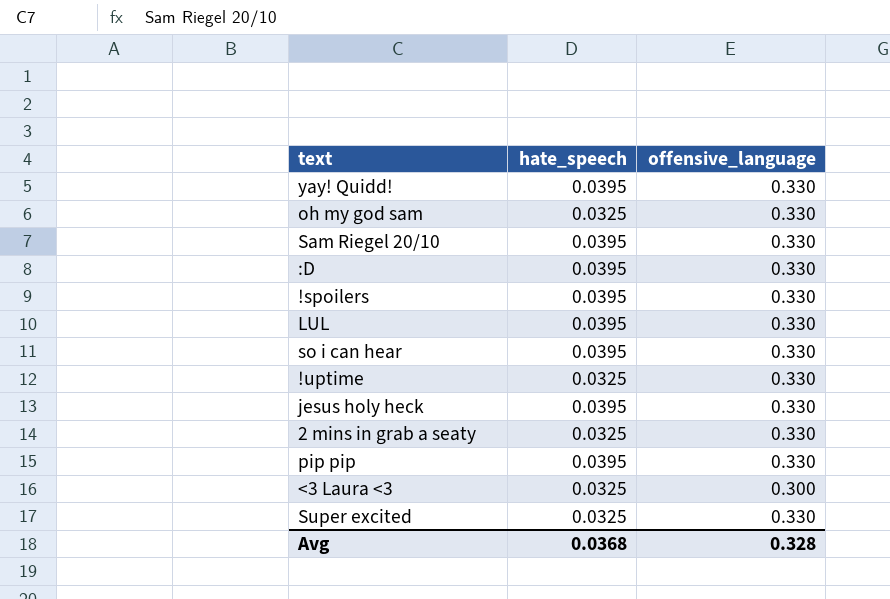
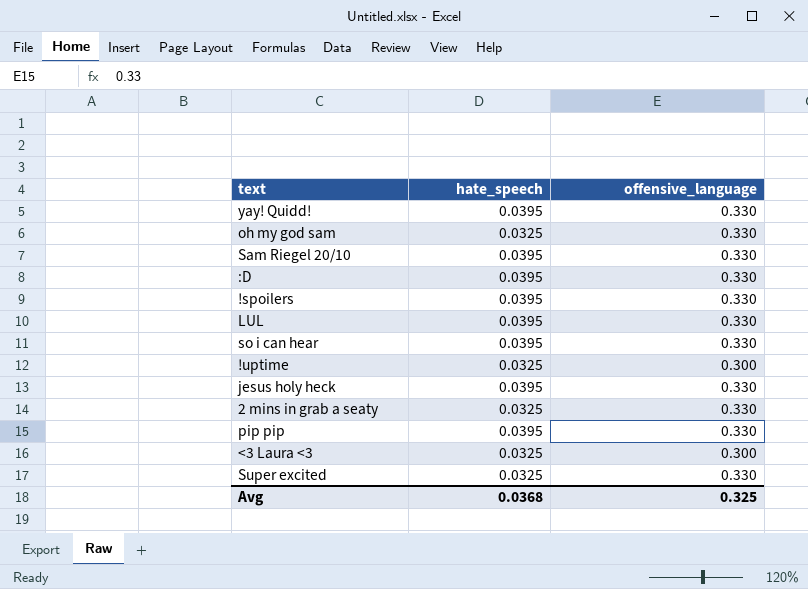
!uptime | offensive_language: 0.330 -> 0.300
Avg | offensive_language: 0.328 -> 0.325

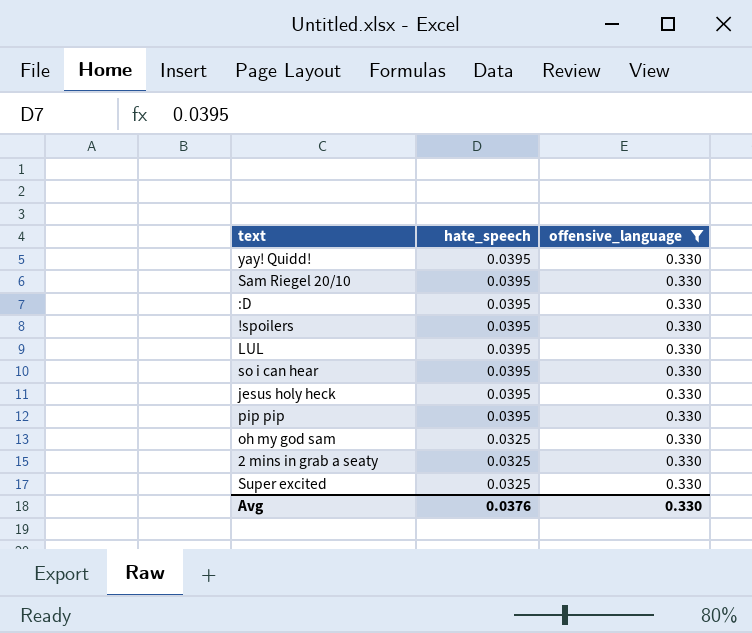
filter: none -> offensive_language = 0.330
row order: none -> hate_speech descending
Avg | hate_speech: 0.0368 -> 0.0376
Avg | offensive_language: 0.325 -> 0.330

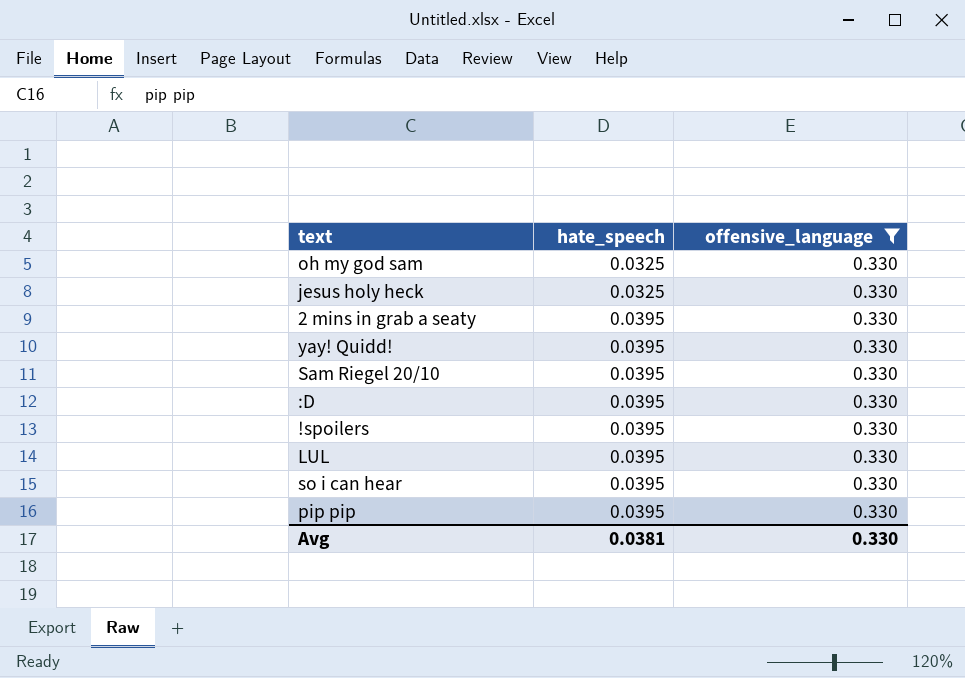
row order: hate_speech descending -> hate_speech ascending
row Super excited: 0.0325 | 0.330 -> none
jesus holy heck | hate_speech: 0.0395 -> 0.0325
2 mins in grab a seaty | hate_speech: 0.0325 -> 0.0395
Avg | hate_speech: 0.0376 -> 0.0381

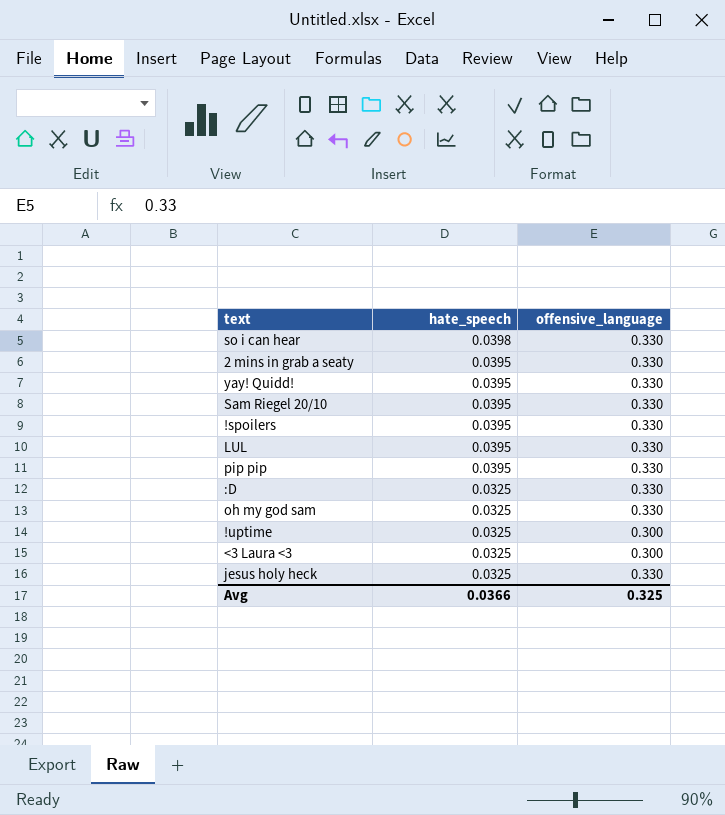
filter: offensive_language = 0.330 -> none
row order: hate_speech ascending -> hate_speech descending
so i can hear | hate_speech: 0.0395 -> 0.0398
:D | hate_speech: 0.0395 -> 0.0325
Avg | hate_speech: 0.0381 -> 0.0366
Avg | offensive_language: 0.330 -> 0.325

